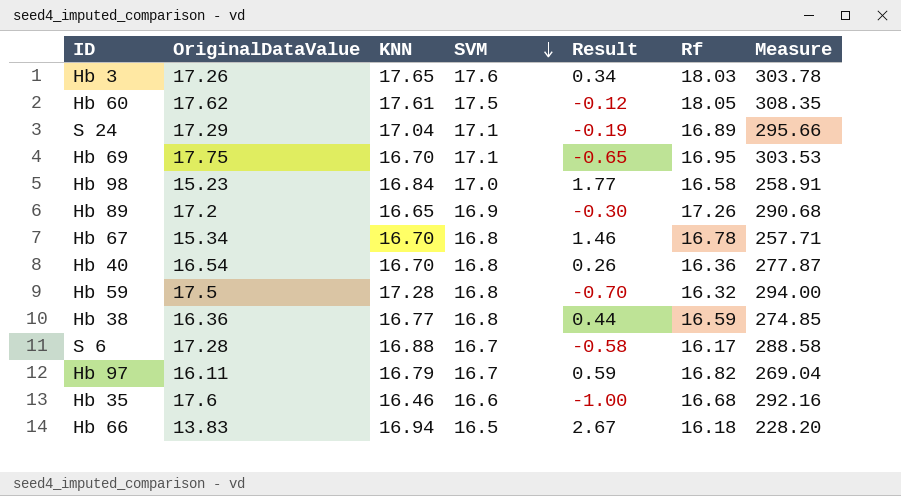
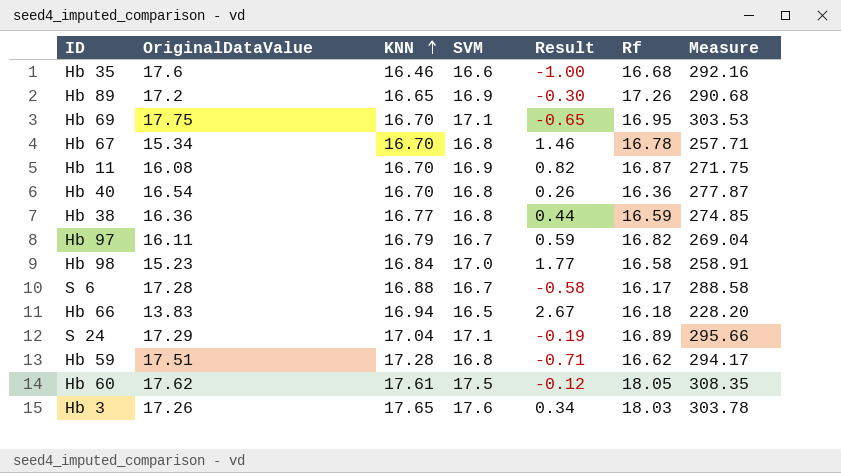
row order: SVM descending -> KNN ascending
row Hb 11: none -> 16.08 | 16.70 | 16.9 | 0.82 | 16.87 | 271.75
Hb 59 | OriginalDataValue: 17.5 -> 17.51
Hb 59 | Result: -0.70 -> -0.71
Hb 59 | Rf: 16.32 -> 16.62
Hb 59 | Measure: 294.00 -> 294.17

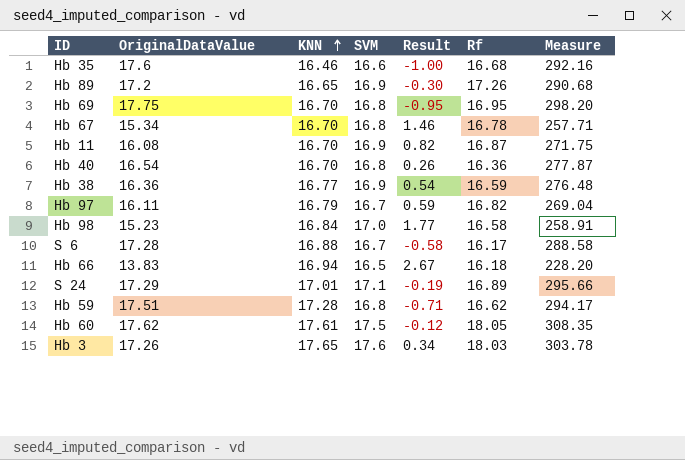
Hb 69 | SVM: 17.1 -> 16.8
Hb 69 | Result: -0.65 -> -0.95
Hb 69 | Measure: 303.53 -> 298.20
Hb 38 | SVM: 16.8 -> 16.9
Hb 38 | Result: 0.44 -> 0.54
Hb 38 | Measure: 274.85 -> 276.48
S 24 | KNN: 17.04 -> 17.01

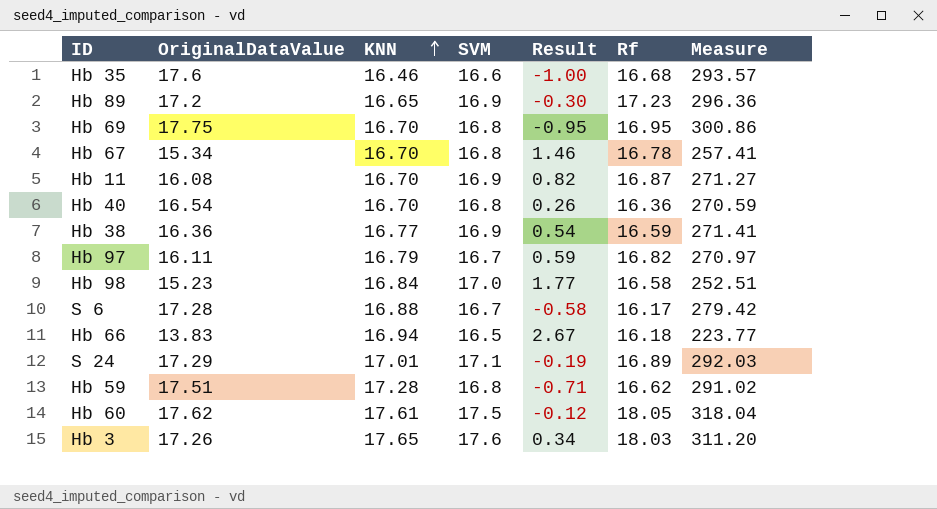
column Measure | formula: [OriginalDataValue] * [SVM] -> [OriginalDataValue] * [Rf]
Hb 89 | Rf: 17.26 -> 17.23

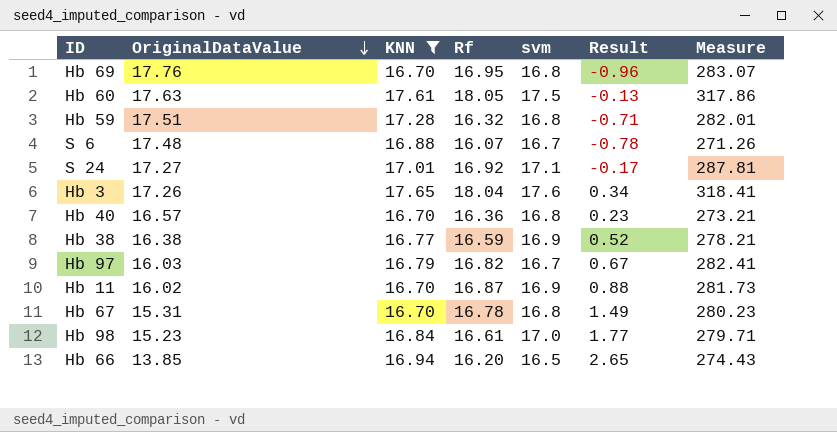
filter: none -> KNN >= 16.70
row order: KNN ascending -> OriginalDataValue descending
column Rf | position: 6 -> 4
column name: SVM -> svm
column Measure | formula: [OriginalDataValue] * [Rf] -> [KNN] * [Rf]
Hb 69 | OriginalDataValue: 17.75 -> 17.76
Hb 69 | Result: -0.95 -> -0.96
Hb 60 | OriginalDataValue: 17.62 -> 17.63
Hb 60 | Result: -0.12 -> -0.13
Hb 59 | Rf: 16.62 -> 16.32
S 6 | OriginalDataValue: 17.28 -> 17.48
S 6 | Rf: 16.17 -> 16.07
S 6 | Result: -0.58 -> -0.78
S 24 | OriginalDataValue: 17.29 -> 17.27
S 24 | Rf: 16.89 -> 16.92
S 24 | Result: -0.19 -> -0.17
Hb 3 | Rf: 18.03 -> 18.04
Hb 40 | OriginalDataValue: 16.54 -> 16.57
Hb 40 | Result: 0.26 -> 0.23
Hb 38 | OriginalDataValue: 16.36 -> 16.38
Hb 38 | Result: 0.54 -> 0.52
Hb 97 | OriginalDataValue: 16.11 -> 16.03
Hb 97 | Result: 0.59 -> 0.67
Hb 11 | OriginalDataValue: 16.08 -> 16.02
Hb 11 | Result: 0.82 -> 0.88
Hb 67 | OriginalDataValue: 15.34 -> 15.31
Hb 67 | Result: 1.46 -> 1.49
Hb 98 | Rf: 16.58 -> 16.61
Hb 66 | OriginalDataValue: 13.83 -> 13.85
Hb 66 | Rf: 16.18 -> 16.20
Hb 66 | Result: 2.67 -> 2.65

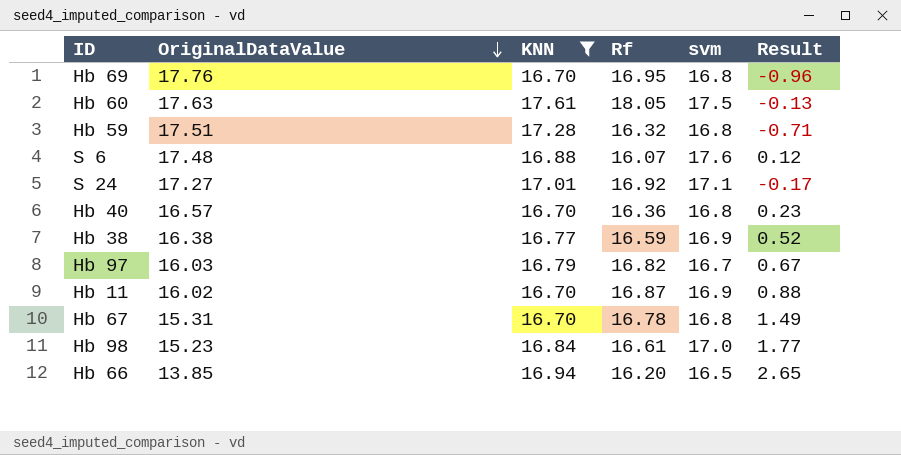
column Measure | formula: [KNN] * [Rf] -> none
row Hb 3: 17.26 | 17.65 | 18.04 | 17.6 | 0.34 | 318.41 -> none
S 6 | svm: 16.7 -> 17.6
S 6 | Result: -0.78 -> 0.12

